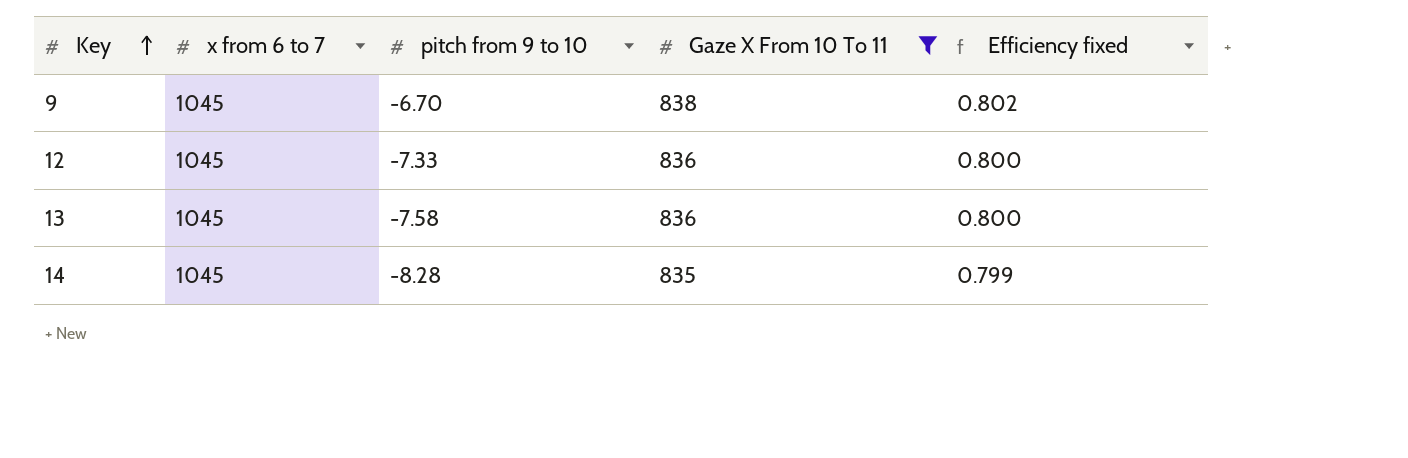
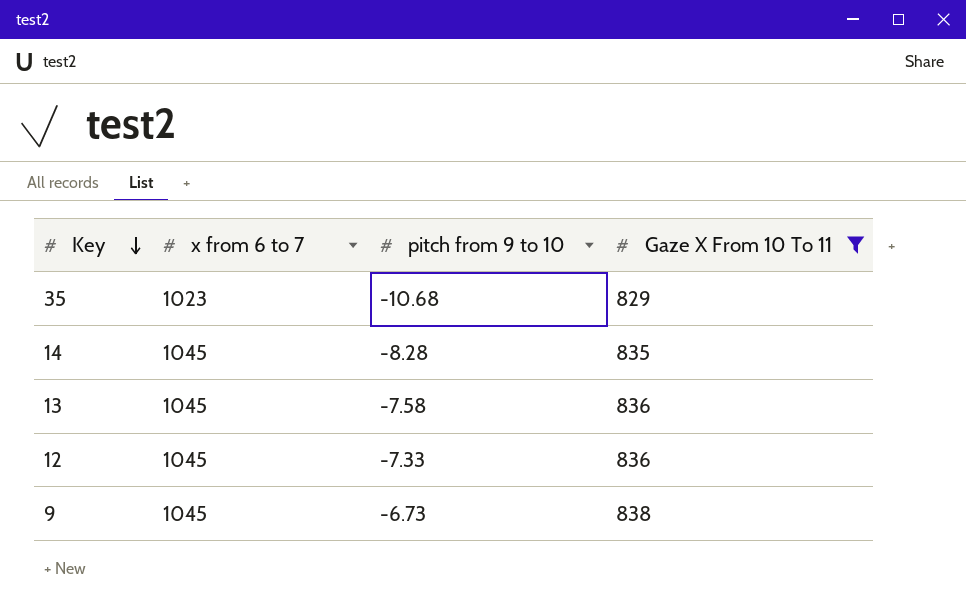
row order: Key ascending -> Key descending
column Efficiency fixed | formula: [Gaze X From 10 To 11] / [x from 6 to 7] -> none
row 35: none -> 1023 | -10.68 | 829
9 | pitch from 9 to 10: -6.70 -> -6.73

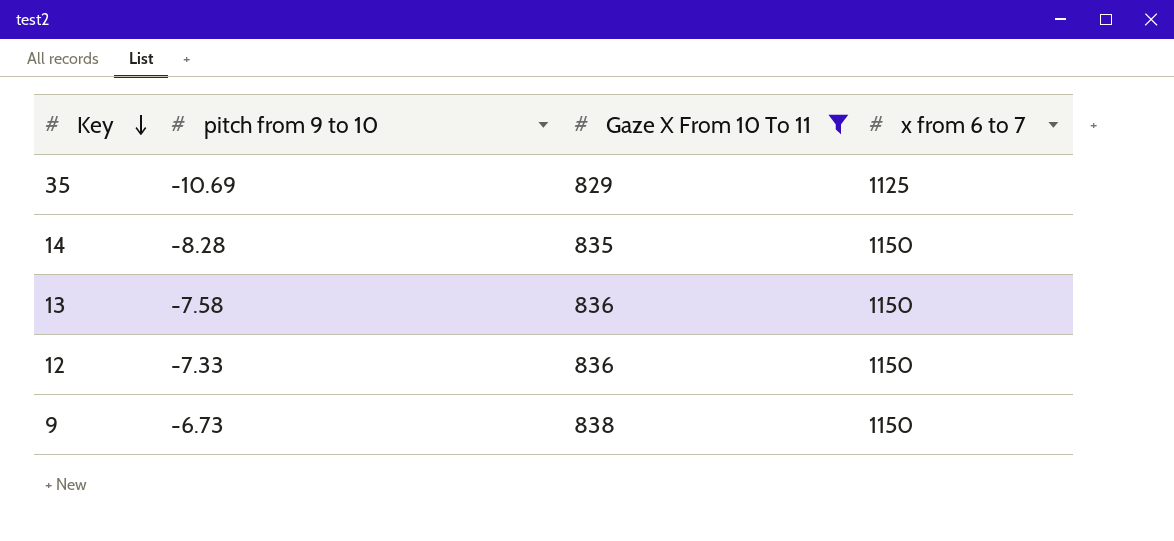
column x from 6 to 7 | position: 2 -> 4
35 | pitch from 9 to 10: -10.68 -> -10.69
35 | x from 6 to 7: 1023 -> 1125
14 | x from 6 to 7: 1045 -> 1150
13 | x from 6 to 7: 1045 -> 1150
12 | x from 6 to 7: 1045 -> 1150
9 | x from 6 to 7: 1045 -> 1150

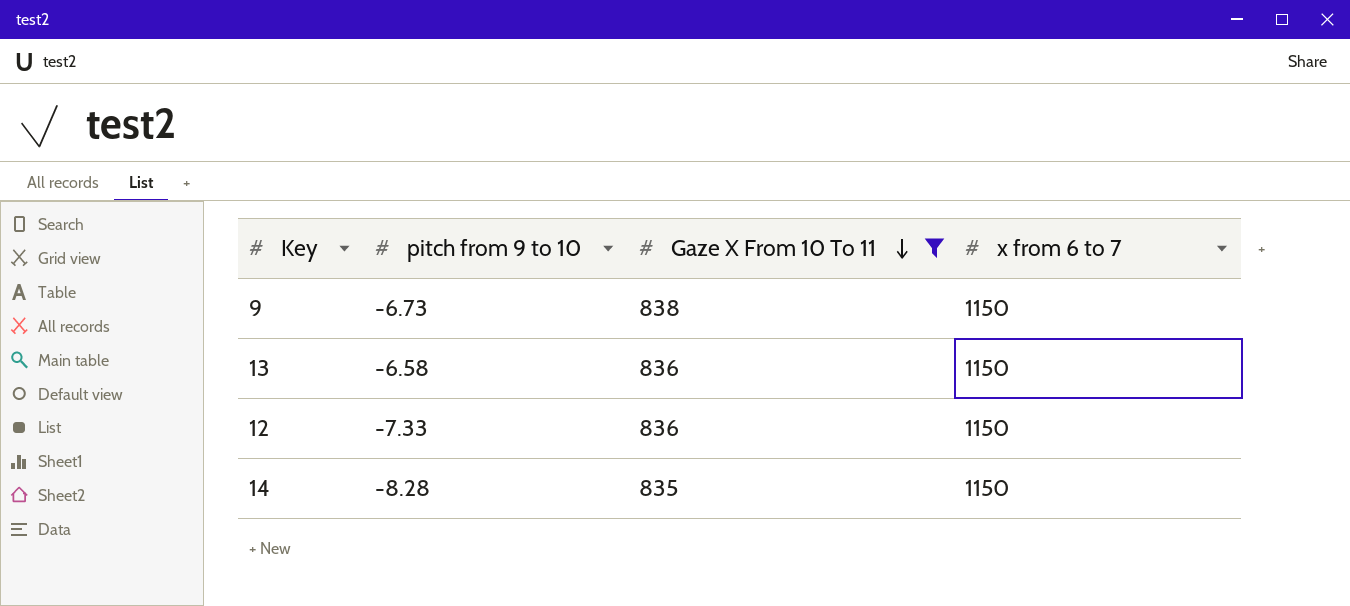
row order: Key descending -> Gaze X From 10 To 11 descending
row 35: -10.69 | 829 | 1125 -> none
13 | pitch from 9 to 10: -7.58 -> -6.58

